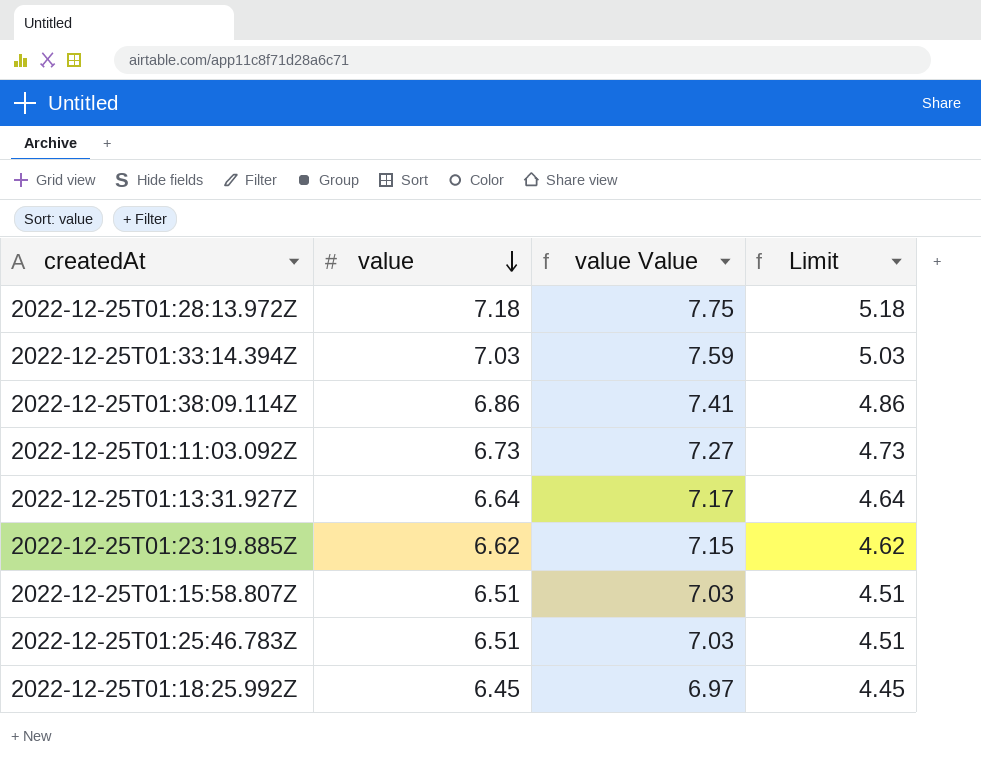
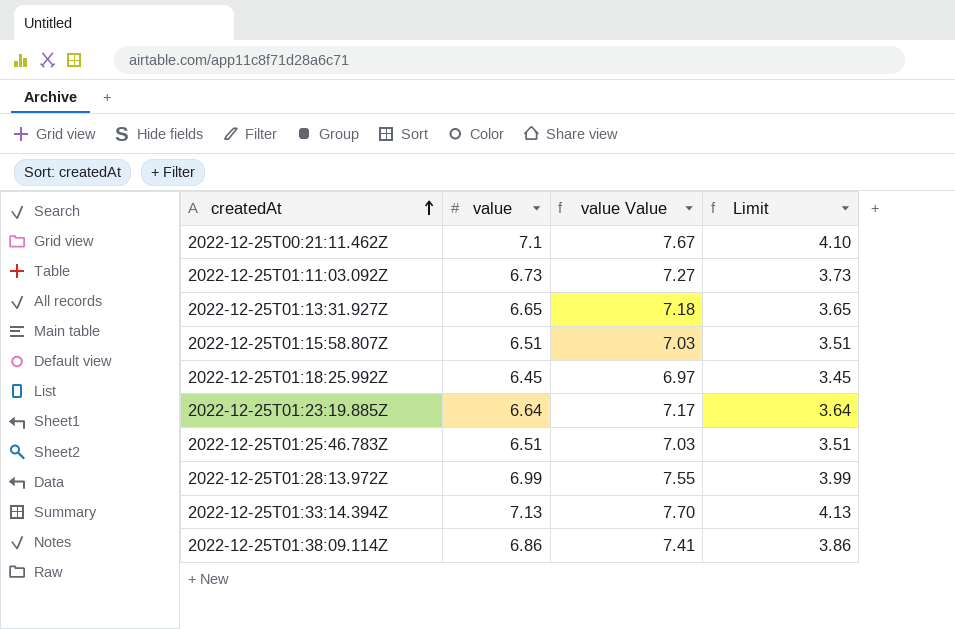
row order: value descending -> createdAt ascending
column Limit | formula: [value] - 2 -> [value] - 3
row 2022-12-25T00:21:11.462Z: none -> 7.1 | 7.67 | 4.10
2022-12-25T01:13:31.927Z | value: 6.64 -> 6.65
2022-12-25T01:13:31.927Z | value Value: 7.17 -> 7.18
2022-12-25T01:23:19.885Z | value: 6.62 -> 6.64
2022-12-25T01:23:19.885Z | value Value: 7.15 -> 7.17
2022-12-25T01:28:13.972Z | value: 7.18 -> 6.99
2022-12-25T01:28:13.972Z | value Value: 7.75 -> 7.55
2022-12-25T01:33:14.394Z | value: 7.03 -> 7.13
2022-12-25T01:33:14.394Z | value Value: 7.59 -> 7.70

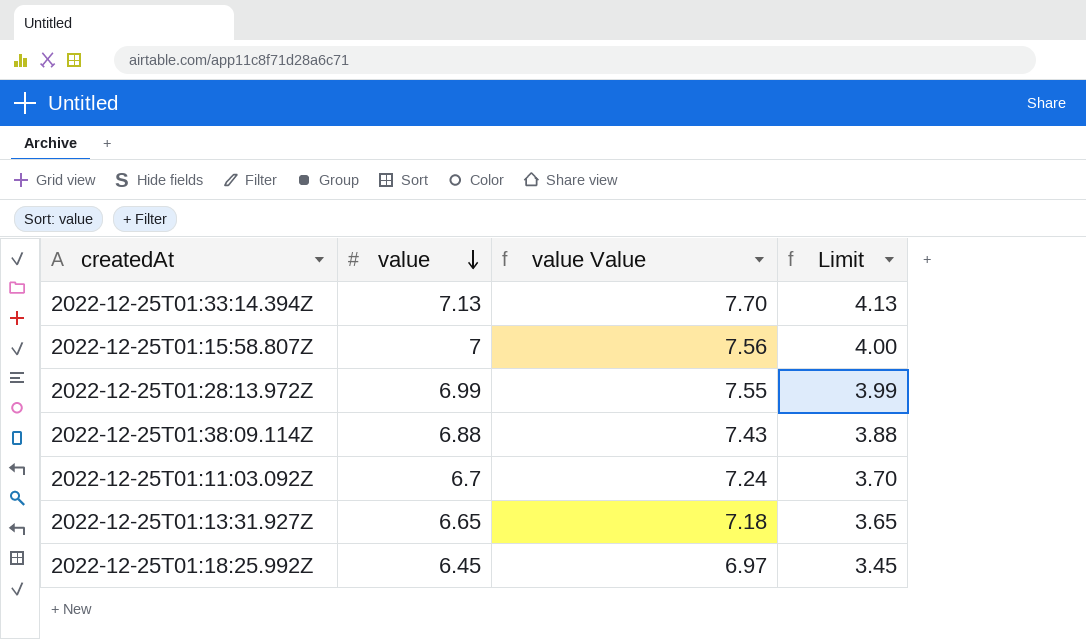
row order: createdAt ascending -> value descending
row 2022-12-25T00:21:11.462Z: 7.1 | 7.67 | 4.10 -> none
row 2022-12-25T01:23:19.885Z: 6.64 | 7.17 | 3.64 -> none
row 2022-12-25T01:25:46.783Z: 6.51 | 7.03 | 3.51 -> none
2022-12-25T01:15:58.807Z | value: 6.51 -> 7
2022-12-25T01:15:58.807Z | value Value: 7.03 -> 7.56
2022-12-25T01:15:58.807Z | Limit: 3.51 -> 4.00
2022-12-25T01:38:09.114Z | value: 6.86 -> 6.88
2022-12-25T01:38:09.114Z | value Value: 7.41 -> 7.43
2022-12-25T01:38:09.114Z | Limit: 3.86 -> 3.88
2022-12-25T01:11:03.092Z | value: 6.73 -> 6.7
2022-12-25T01:11:03.092Z | value Value: 7.27 -> 7.24
2022-12-25T01:11:03.092Z | Limit: 3.73 -> 3.70

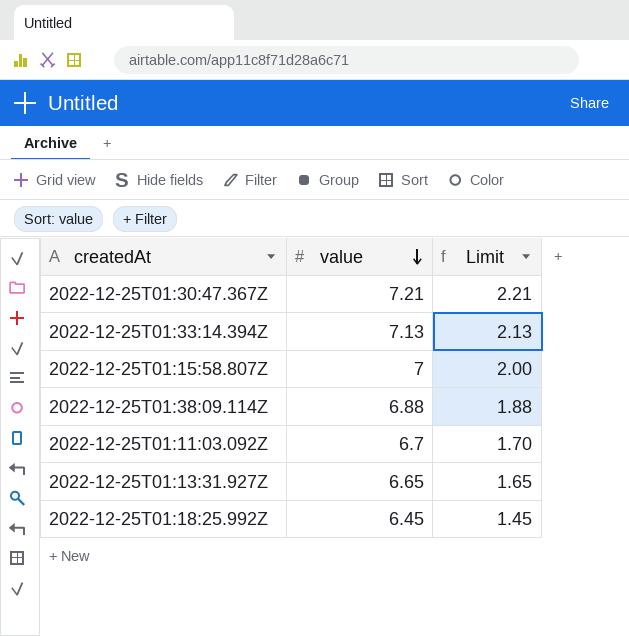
column value Value | formula: [value] * 1.08 -> none
column Limit | formula: [value] - 3 -> [value] - 5
row 2022-12-25T01:28:13.972Z: 6.99 | 7.55 | 3.99 -> none
row 2022-12-25T01:30:47.367Z: none -> 7.21 | 2.21

